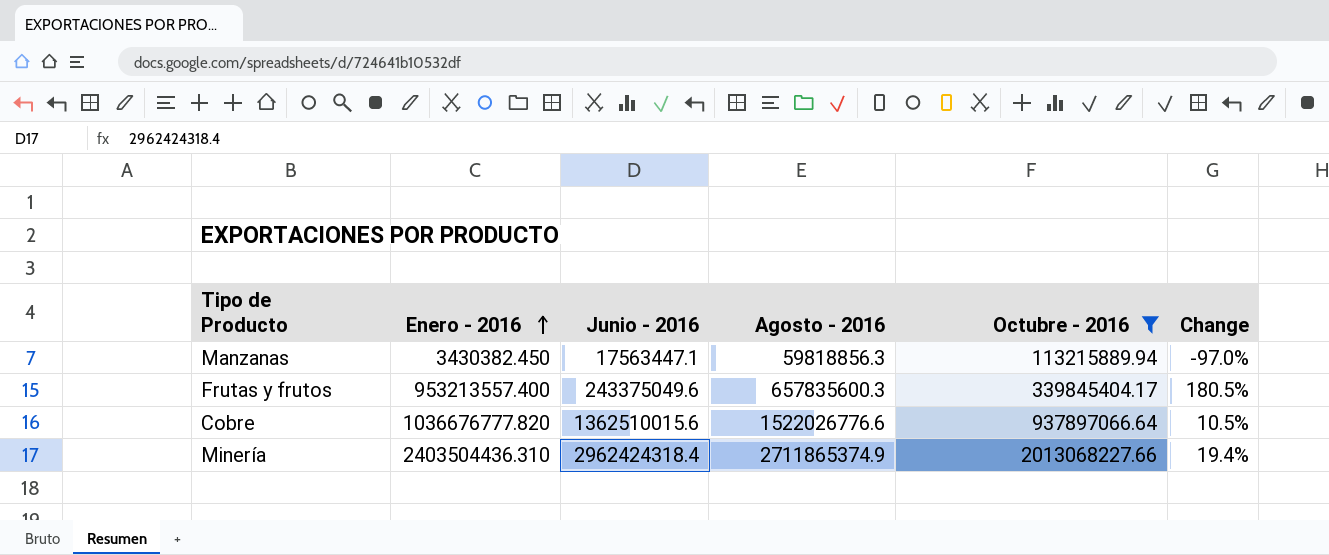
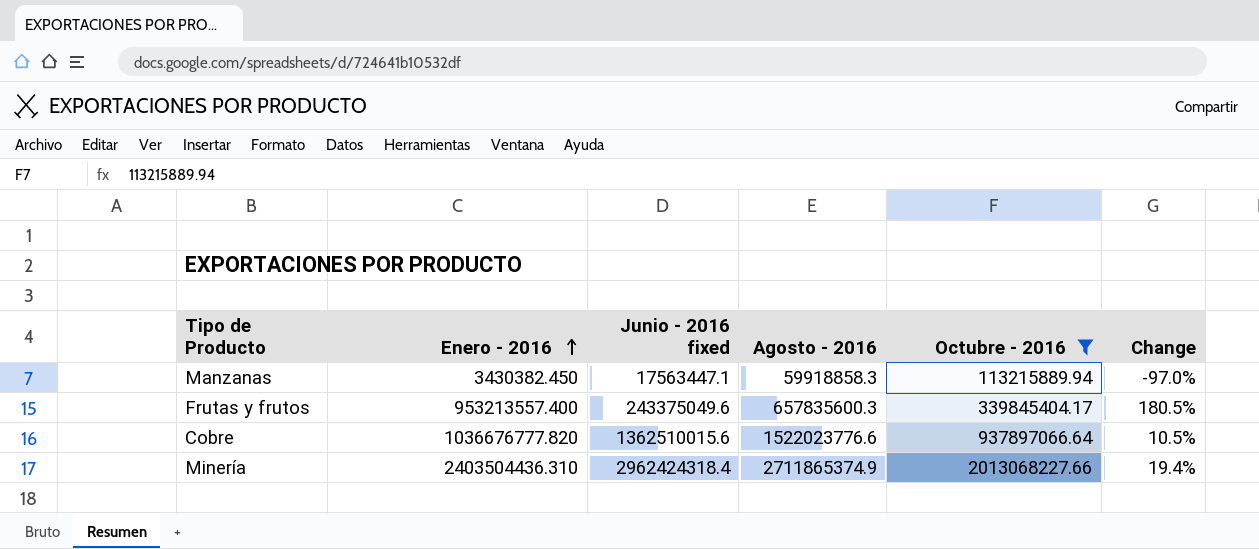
column name: Junio - 2016 -> Junio - 2016 fixed
Manzanas | Agosto - 2016: 59818856.3 -> 59918858.3
Cobre | Agosto - 2016: 1522026776.6 -> 1522023776.6

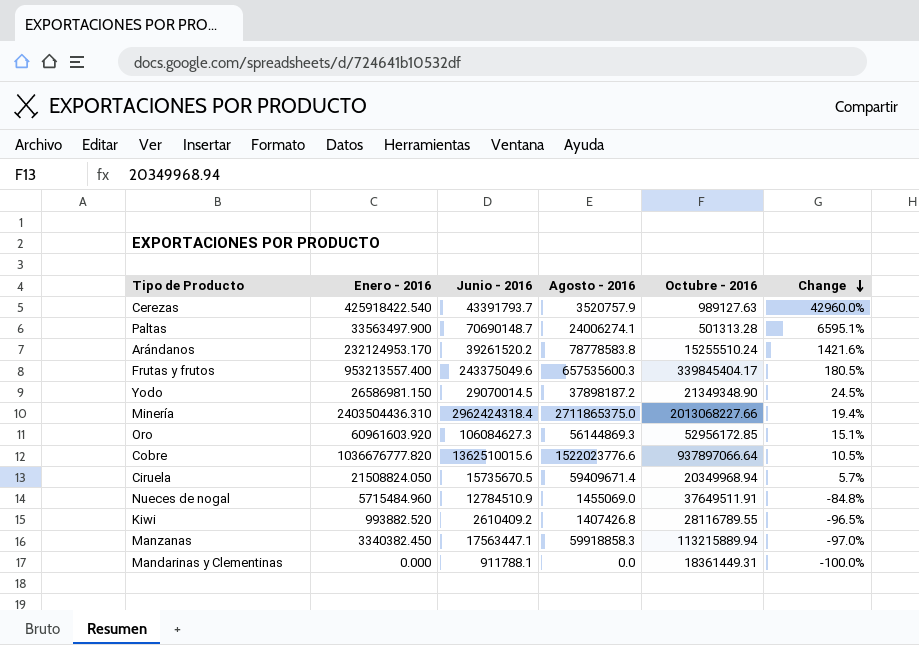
filter: Octubre - 2016 >= 113215889.94 -> none
row order: Enero - 2016 ascending -> Change descending
column name: Junio - 2016 fixed -> Junio - 2016
Frutas y frutos | Agosto - 2016: 657835600.3 -> 657535600.3
Minería | Agosto - 2016: 2711865374.9 -> 2711865375.0
Manzanas | Enero - 2016: 3430382.450 -> 3340382.450

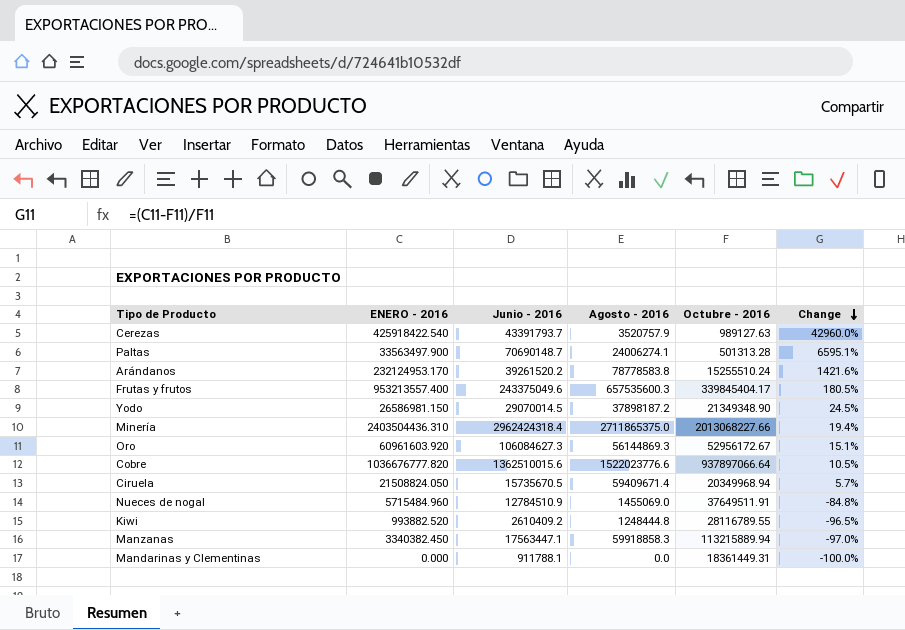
column name: Enero - 2016 -> ENERO - 2016
Oro | Octubre - 2016: 52956172.85 -> 52956172.67
Kiwi | Agosto - 2016: 1407426.8 -> 1248444.8

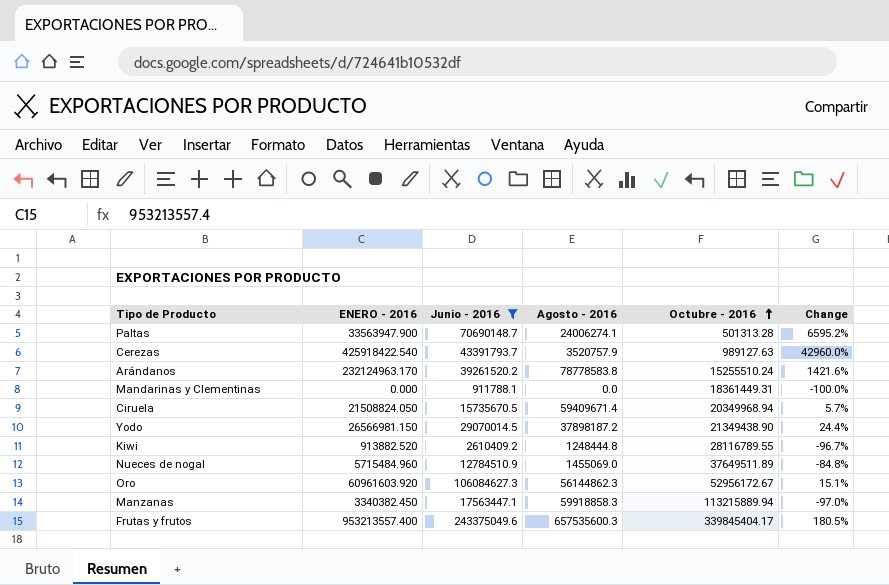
filter: none -> Junio - 2016 <= 243375049.6
row order: Change descending -> Octubre - 2016 ascending
Paltas | ENERO - 2016: 33563497.900 -> 33563947.900
Paltas | Change: 6595.1% -> 6595.2%
Arándanos | ENERO - 2016: 232124953.170 -> 232124963.170
Yodo | ENERO - 2016: 26586981.150 -> 26566981.150
Yodo | Octubre - 2016: 21349348.90 -> 21349438.90
Yodo | Change: 24.5% -> 24.4%
Kiwi | ENERO - 2016: 993882.520 -> 913882.520
Kiwi | Change: -96.5% -> -96.7%
Nueces de nogal | Octubre - 2016: 37649511.91 -> 37649511.89
Oro | Agosto - 2016: 56144869.3 -> 56144862.3

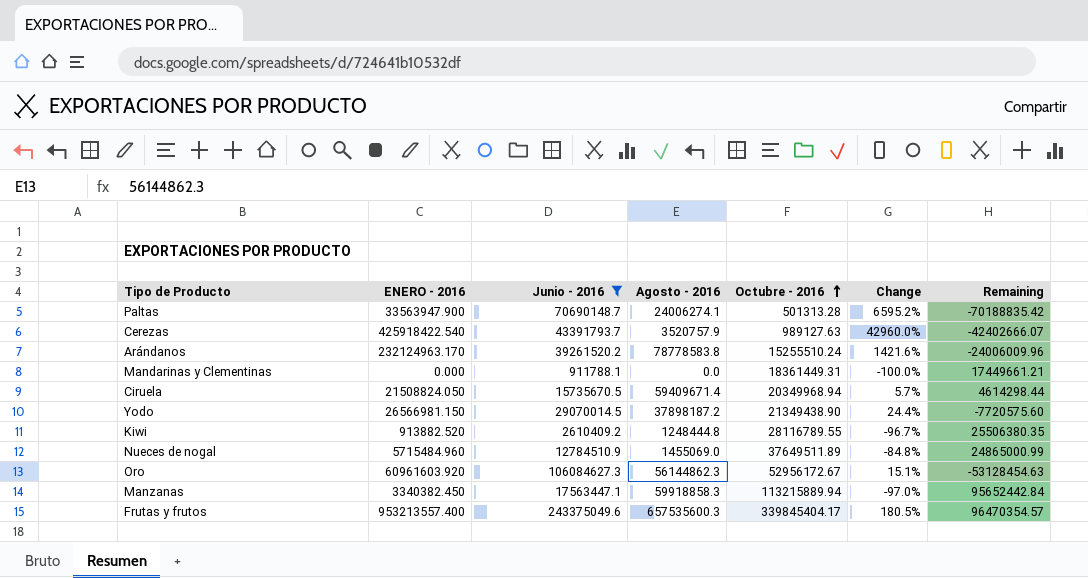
column Remaining | formula: none -> [Octubre - 2016] - [Junio - 2016]

